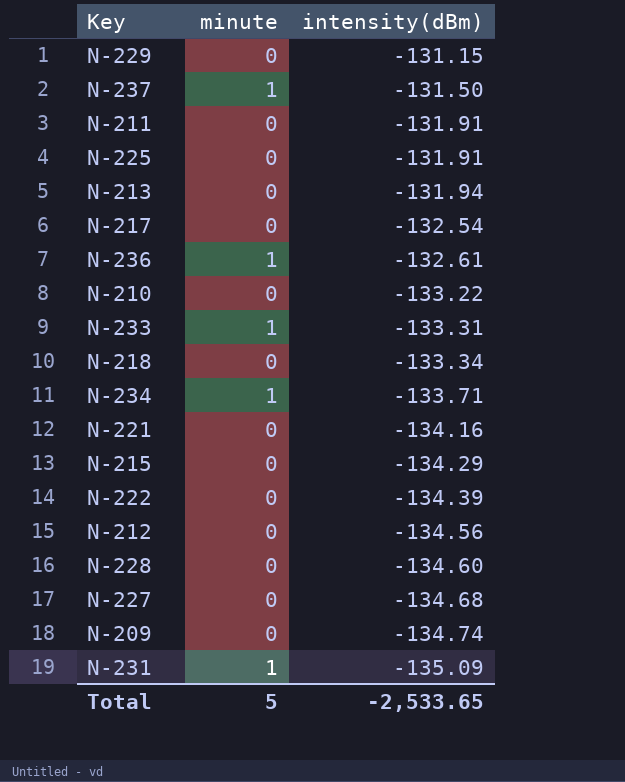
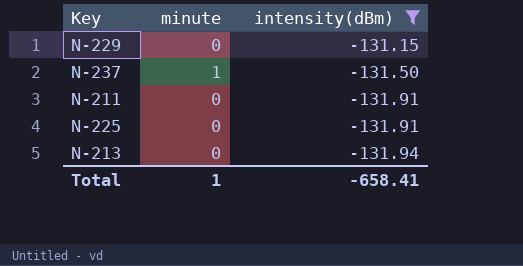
filter: none -> intensity(dBm) >= -131.94
Total | minute: 5 -> 1
Total | intensity(dBm): -2,533.65 -> -658.41

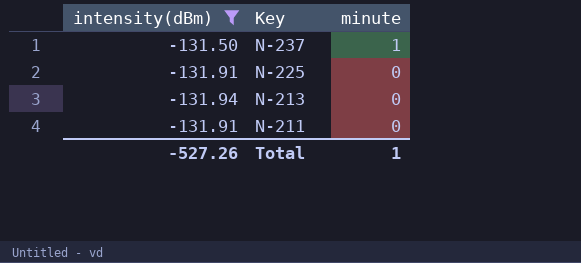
row order: intensity(dBm) descending -> Key descending
column intensity(dBm) | position: 3 -> 1
row N-229: 0 | -131.15 -> none
Total | intensity(dBm): -658.41 -> -527.26

